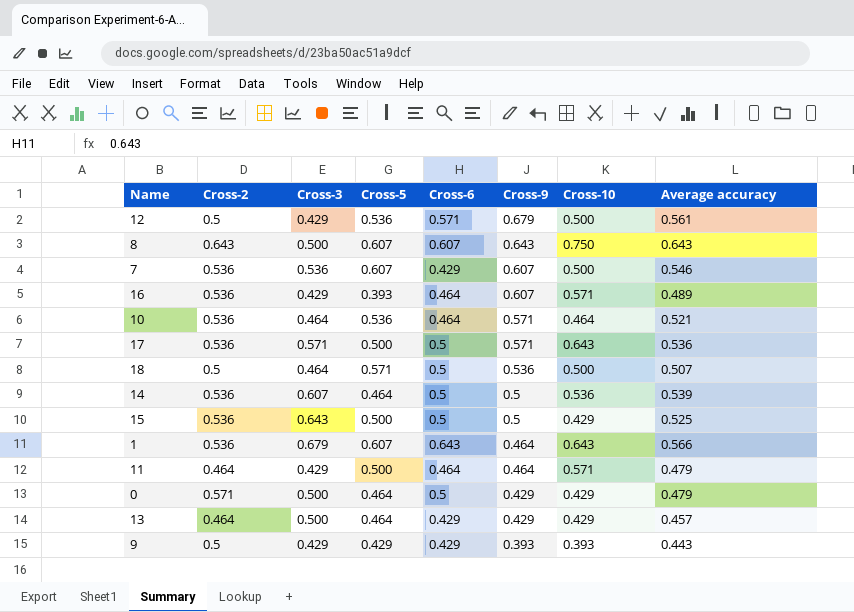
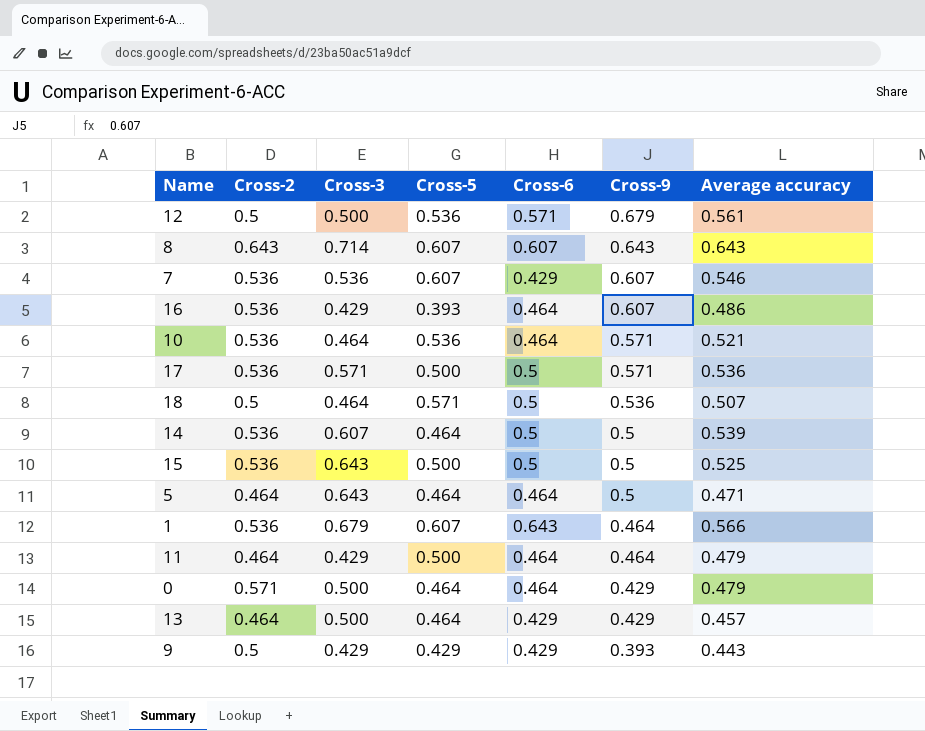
column Cross-10 | position: 7 -> none
12 | Cross-3: 0.429 -> 0.500
8 | Cross-3: 0.500 -> 0.714
16 | Average accuracy: 0.489 -> 0.486
row 5: none -> 0.464 | 0.643 | 0.464 | 0.464 | 0.5 | 0.471
0 | Cross-6: 0.5 -> 0.464

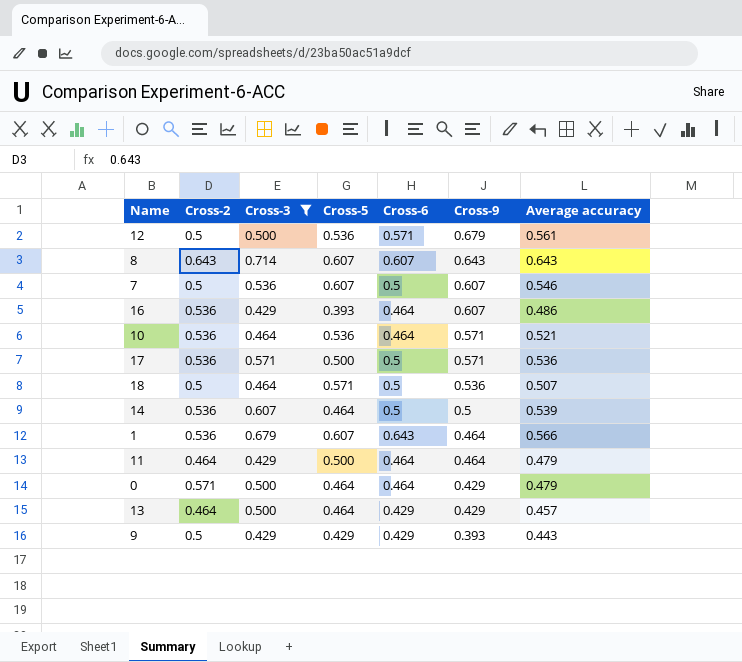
filter: none -> Cross-3 != 0.643
7 | Cross-2: 0.536 -> 0.5
7 | Cross-6: 0.429 -> 0.5

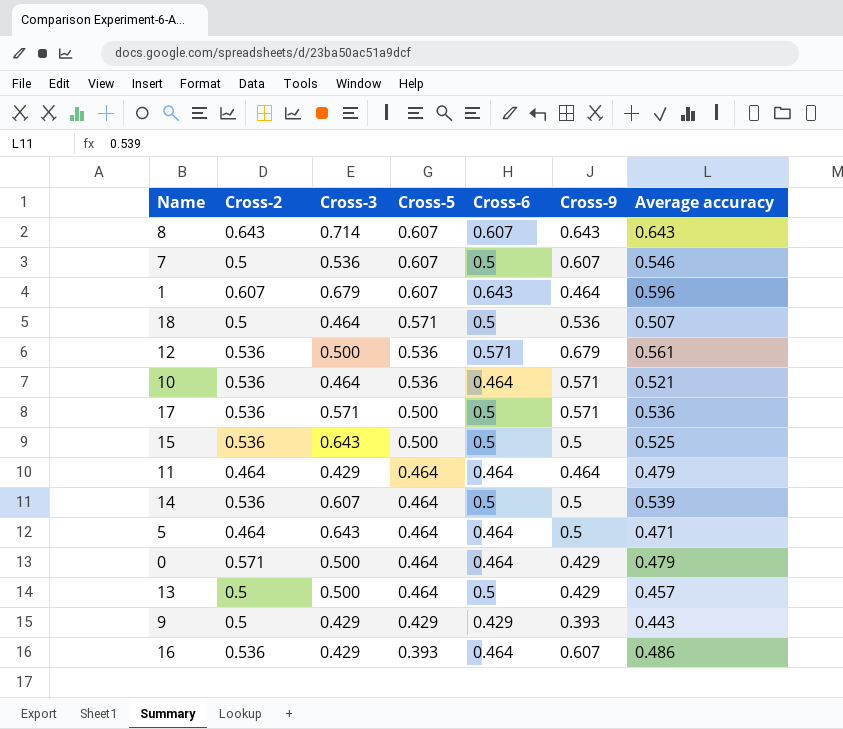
filter: Cross-3 != 0.643 -> none
row order: Cross-9 descending -> Cross-5 descending
1 | Cross-2: 0.536 -> 0.607
1 | Average accuracy: 0.566 -> 0.596
12 | Cross-2: 0.5 -> 0.536
11 | Cross-5: 0.500 -> 0.464
13 | Cross-2: 0.464 -> 0.5
13 | Cross-6: 0.429 -> 0.5

